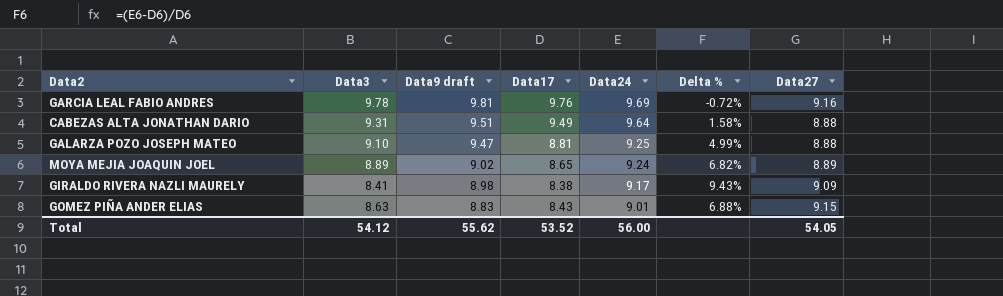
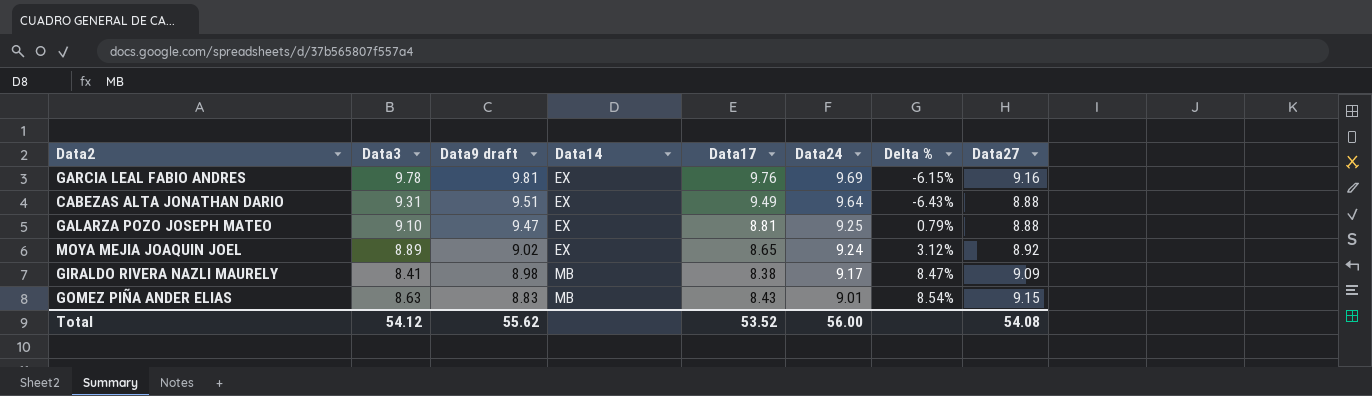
column Data14 | position: none -> 4
column Delta % | formula: ([Data24] - [Data17]) / [Data17] -> ([Data27] - [Data17]) / [Data17]
MOYA MEJIA JOAQUIN JOEL | Data27: 8.89 -> 8.92
Total | Data27: 54.05 -> 54.08

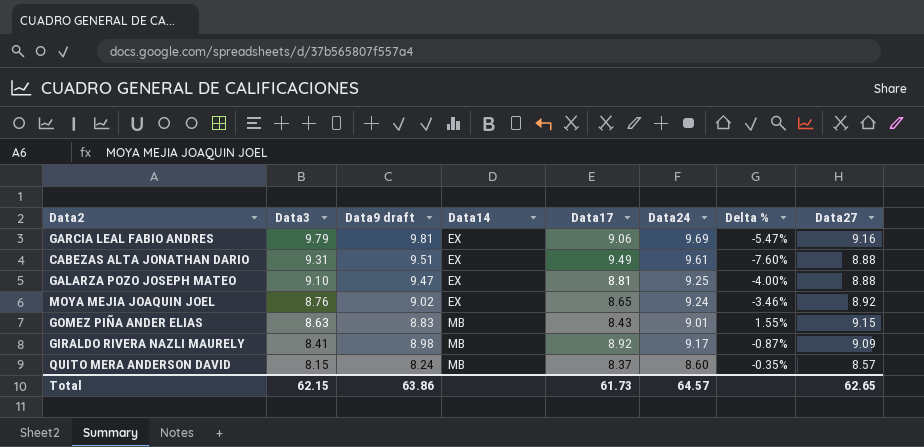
row order: Data9 draft descending -> Data3 descending
column Delta % | formula: ([Data27] - [Data17]) / [Data17] -> ([Data27] - [Data24]) / [Data24]
GARCIA LEAL FABIO ANDRES | Data3: 9.78 -> 9.79
GARCIA LEAL FABIO ANDRES | Data17: 9.76 -> 9.06
CABEZAS ALTA JONATHAN DARIO | Data24: 9.64 -> 9.61
MOYA MEJIA JOAQUIN JOEL | Data3: 8.89 -> 8.76
GIRALDO RIVERA NAZLI MAURELY | Data17: 8.38 -> 8.92
row QUITO MERA ANDERSON DAVID: none -> 8.15 | 8.24 | MB | 8.37 | 8.60 | -0.35% | 8.57
Total | Data3: 54.12 -> 62.15
Total | Data9 draft: 55.62 -> 63.86
Total | Data17: 53.52 -> 61.73
Total | Data24: 56.00 -> 64.57
Total | Data27: 54.08 -> 62.65

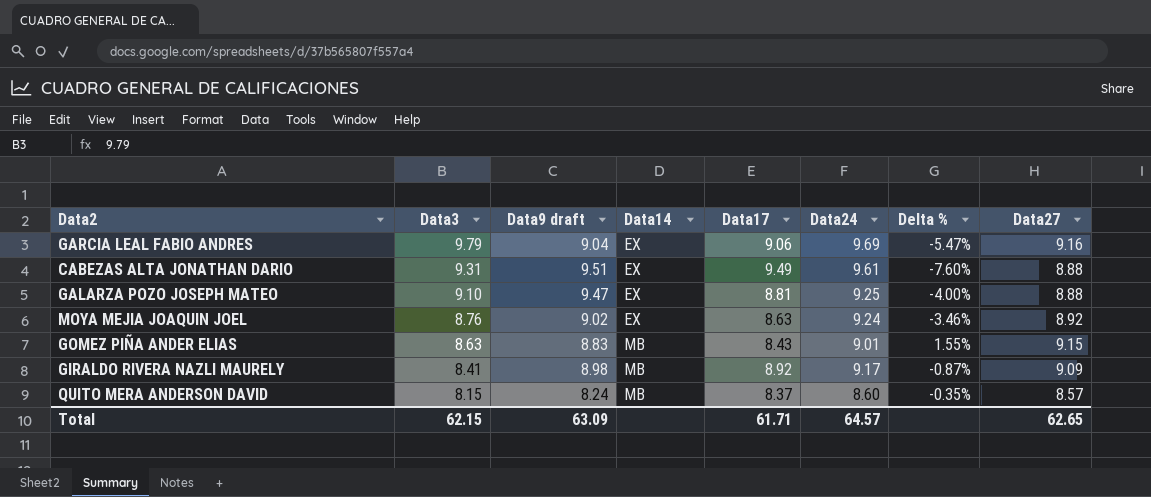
GARCIA LEAL FABIO ANDRES | Data9 draft: 9.81 -> 9.04
MOYA MEJIA JOAQUIN JOEL | Data17: 8.65 -> 8.63
Total | Data9 draft: 63.86 -> 63.09
Total | Data17: 61.73 -> 61.71

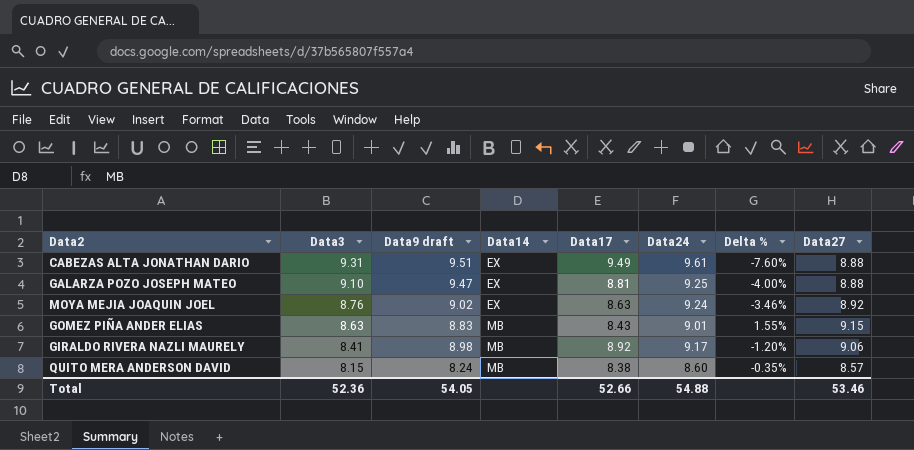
row GARCIA LEAL FABIO ANDRES: 9.79 | 9.04 | EX | 9.06 | 9.69 | -5.47% | 9.16 -> none
GIRALDO RIVERA NAZLI MAURELY | Delta %: -0.87% -> -1.20%
GIRALDO RIVERA NAZLI MAURELY | Data27: 9.09 -> 9.06
QUITO MERA ANDERSON DAVID | Data17: 8.37 -> 8.38
Total | Data3: 62.15 -> 52.36
Total | Data9 draft: 63.09 -> 54.05
Total | Data17: 61.71 -> 52.66
Total | Data24: 64.57 -> 54.88
Total | Data27: 62.65 -> 53.46

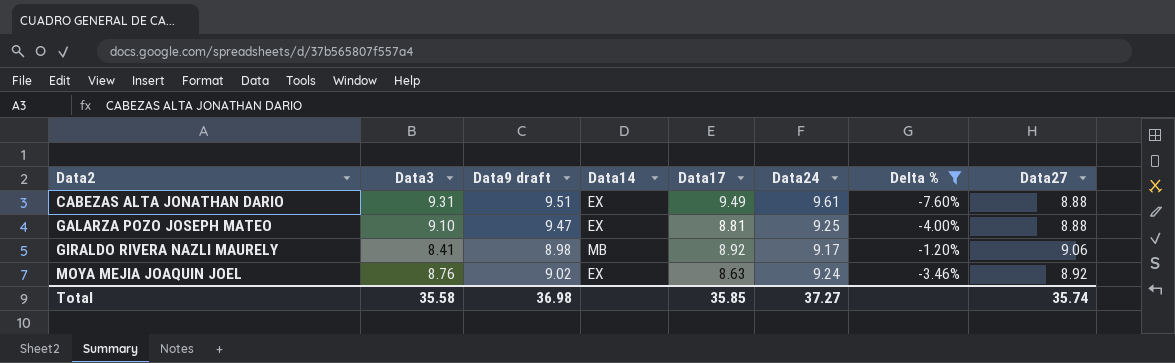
filter: none -> Delta % <= -1.20%
row order: Data3 descending -> Data2 ascending
Total | Data3: 52.36 -> 35.58
Total | Data9 draft: 54.05 -> 36.98
Total | Data17: 52.66 -> 35.85
Total | Data24: 54.88 -> 37.27
Total | Data27: 53.46 -> 35.74

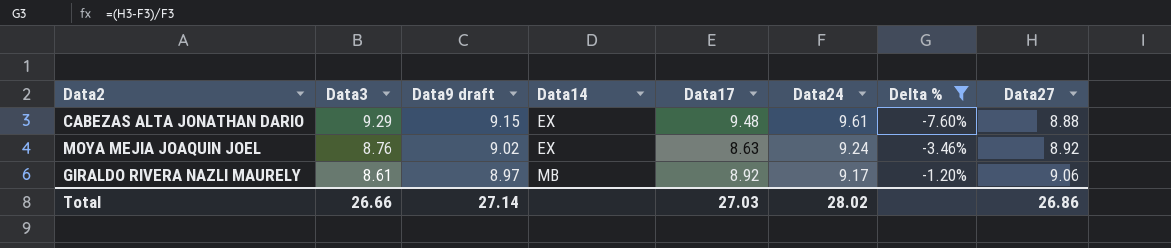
row order: Data2 ascending -> Data3 descending
row GALARZA POZO JOSEPH MATEO: 9.10 | 9.47 | EX | 8.81 | 9.25 | -4.00% | 8.88 -> none
CABEZAS ALTA JONATHAN DARIO | Data3: 9.31 -> 9.29
CABEZAS ALTA JONATHAN DARIO | Data9 draft: 9.51 -> 9.15
CABEZAS ALTA JONATHAN DARIO | Data17: 9.49 -> 9.48
GIRALDO RIVERA NAZLI MAURELY | Data3: 8.41 -> 8.61
GIRALDO RIVERA NAZLI MAURELY | Data9 draft: 8.98 -> 8.97
Total | Data3: 35.58 -> 26.66
Total | Data9 draft: 36.98 -> 27.14
Total | Data17: 35.85 -> 27.03
Total | Data24: 37.27 -> 28.02
Total | Data27: 35.74 -> 26.86

